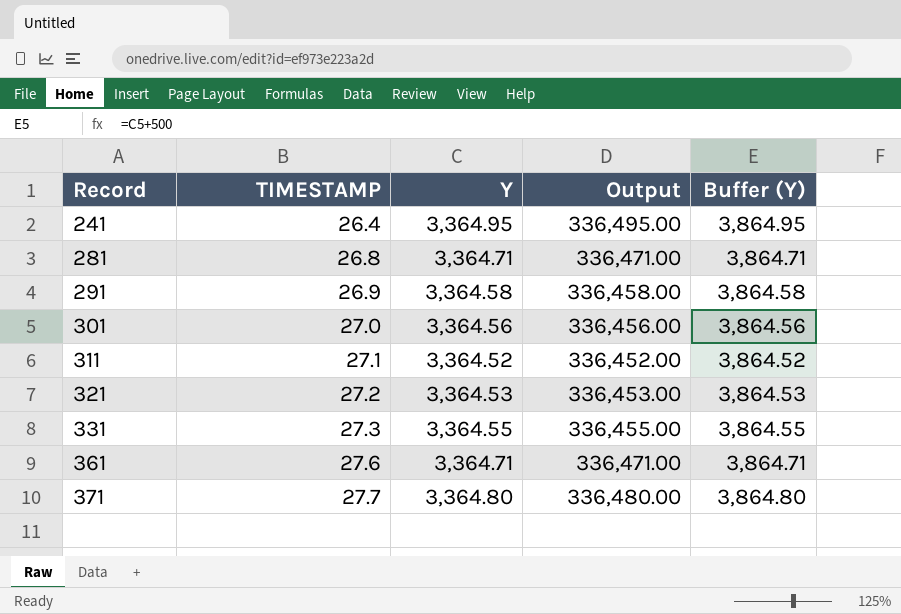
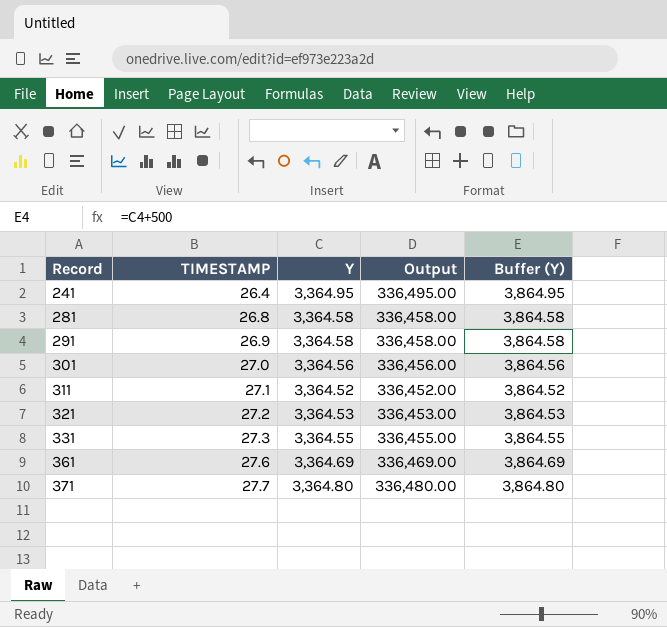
281 | Y: 3,364.71 -> 3,364.58
281 | Output: 336,471.00 -> 336,458.00
281 | Buffer (Y): 3,864.71 -> 3,864.58
361 | Y: 3,364.71 -> 3,364.69
361 | Output: 336,471.00 -> 336,469.00
361 | Buffer (Y): 3,864.71 -> 3,864.69

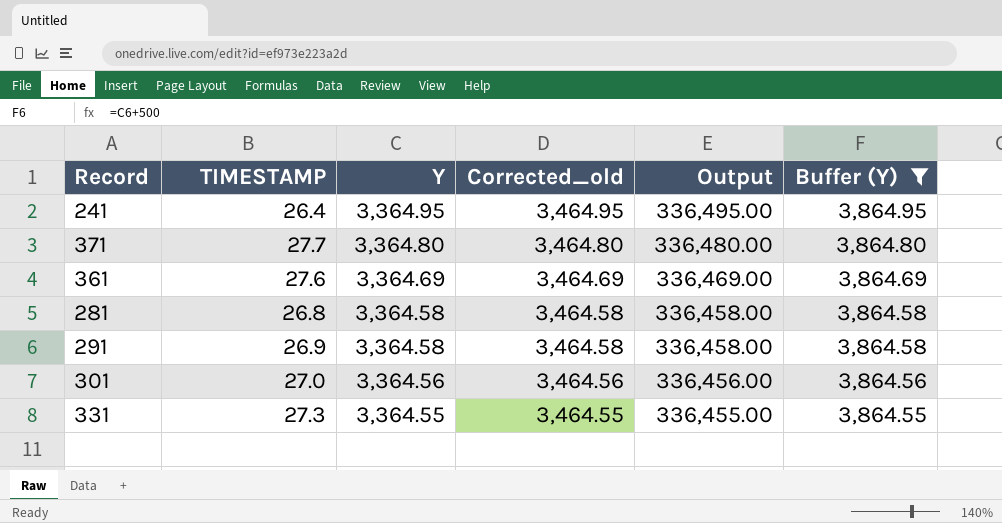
filter: none -> Buffer (Y) >= 3,864.55
row order: Record ascending -> Y descending
column Corrected_old | formula: none -> [Y] + 100

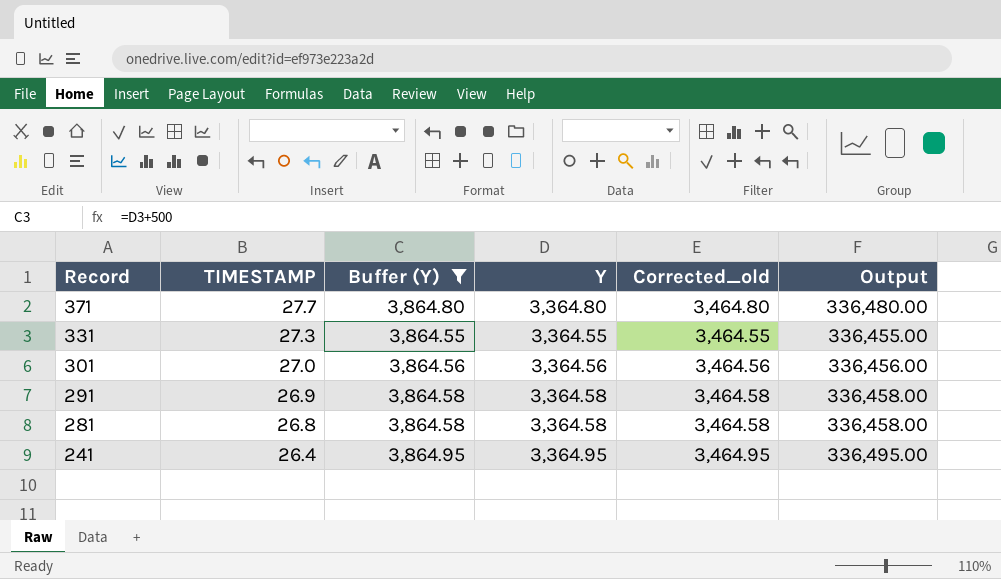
row order: Y descending -> Record descending
column Buffer (Y) | position: 6 -> 3
row 361: 27.6 | 3,364.69 | 3,464.69 | 336,469.00 | 3,864.69 -> none

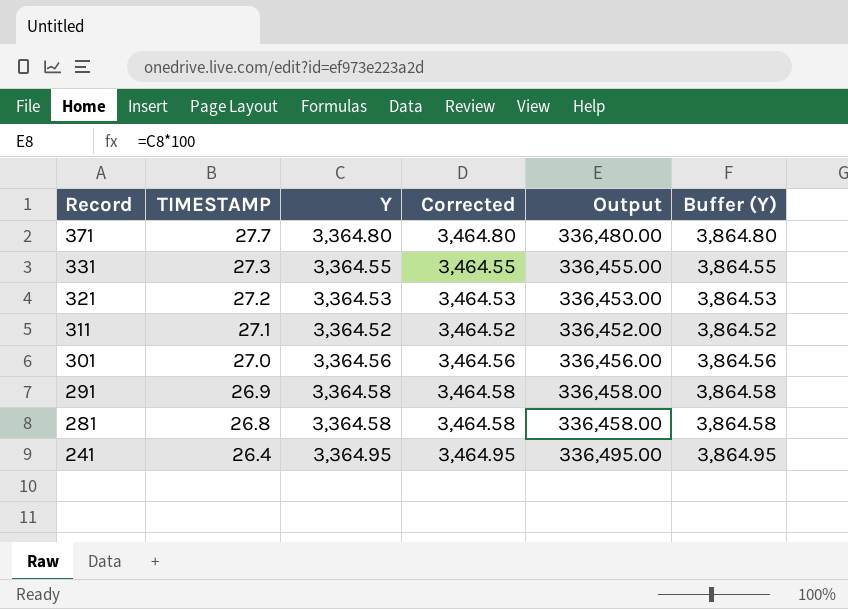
filter: Buffer (Y) >= 3,864.55 -> none
column name: Corrected_old -> Corrected
column Buffer (Y) | position: 3 -> 6

